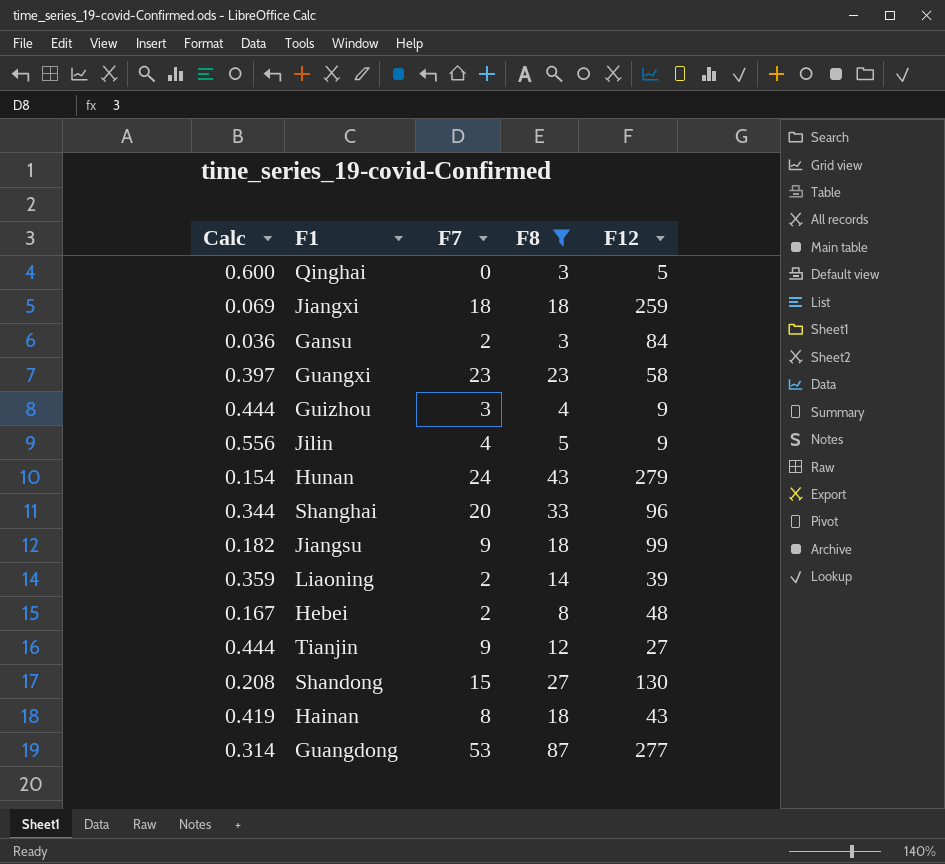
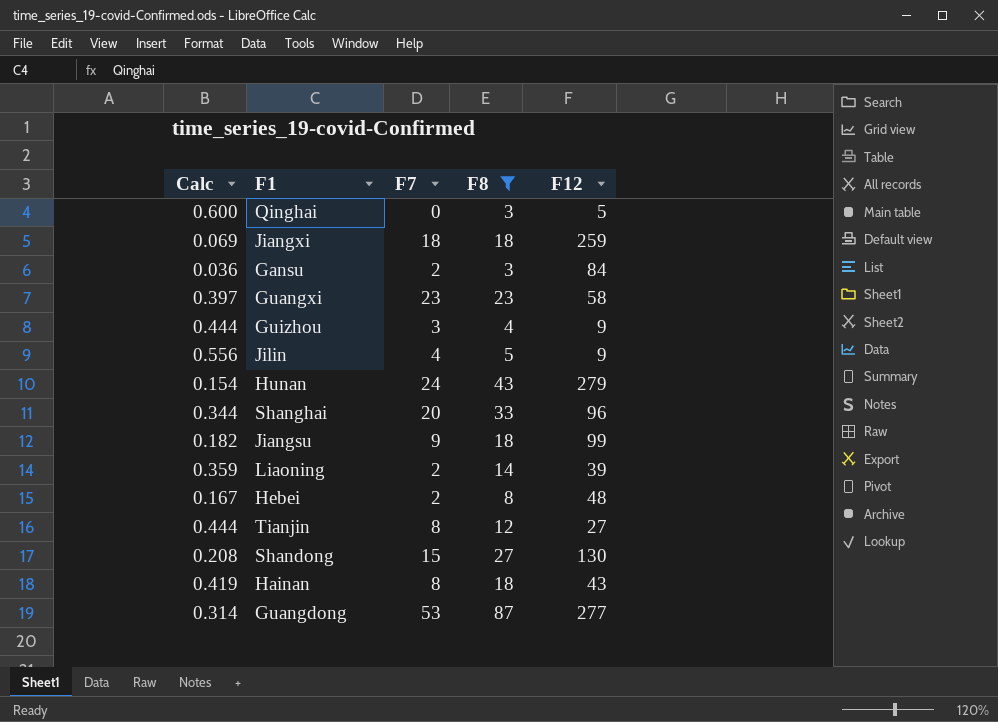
Tianjin | F7: 9 -> 8

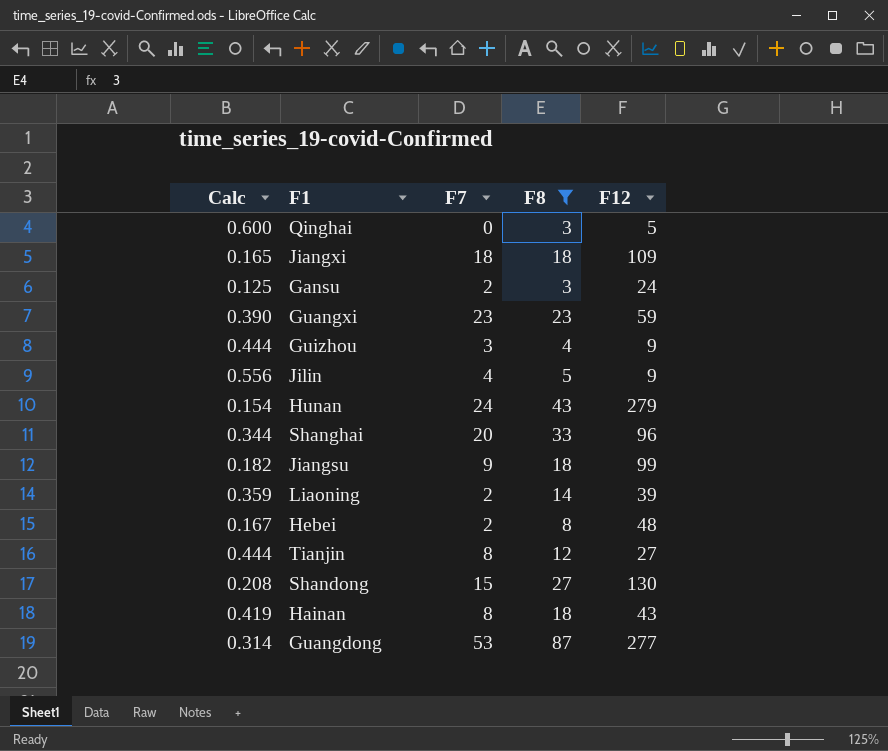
Jiangxi | Calc: 0.069 -> 0.165
Jiangxi | F12: 259 -> 109
Gansu | Calc: 0.036 -> 0.125
Gansu | F12: 84 -> 24
Guangxi | Calc: 0.397 -> 0.390
Guangxi | F12: 58 -> 59

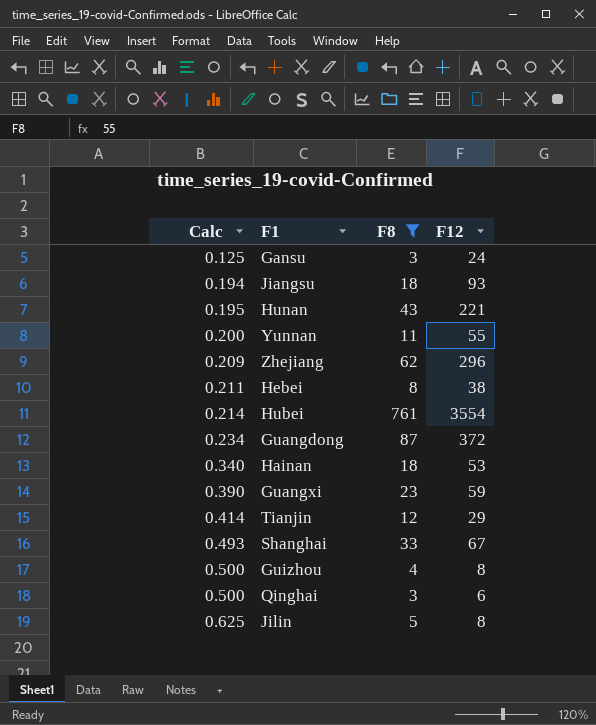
row order: none -> Calc ascending
column F7 | position: 3 -> none
row Jiangxi: 0.165 | 18 | 18 | 109 -> none
row Liaoning: 0.359 | 2 | 14 | 39 -> none
row Shandong: 0.208 | 15 | 27 | 130 -> none
Jiangsu | Calc: 0.182 -> 0.194
Jiangsu | F12: 99 -> 93
Hunan | Calc: 0.154 -> 0.195
Hunan | F12: 279 -> 221
row Yunnan: none -> 0.200 | 11 | 55
row Zhejiang: none -> 0.209 | 62 | 296
Hebei | Calc: 0.167 -> 0.211
Hebei | F12: 48 -> 38
row Hubei: none -> 0.214 | 761 | 3554
Guangdong | Calc: 0.314 -> 0.234
Guangdong | F12: 277 -> 372
Hainan | Calc: 0.419 -> 0.340
Hainan | F12: 43 -> 53
Tianjin | Calc: 0.444 -> 0.414
Tianjin | F12: 27 -> 29
Shanghai | Calc: 0.344 -> 0.493
Shanghai | F12: 96 -> 67
Guizhou | Calc: 0.444 -> 0.500
Guizhou | F12: 9 -> 8
Qinghai | Calc: 0.600 -> 0.500
Qinghai | F12: 5 -> 6
Jilin | Calc: 0.556 -> 0.625
Jilin | F12: 9 -> 8

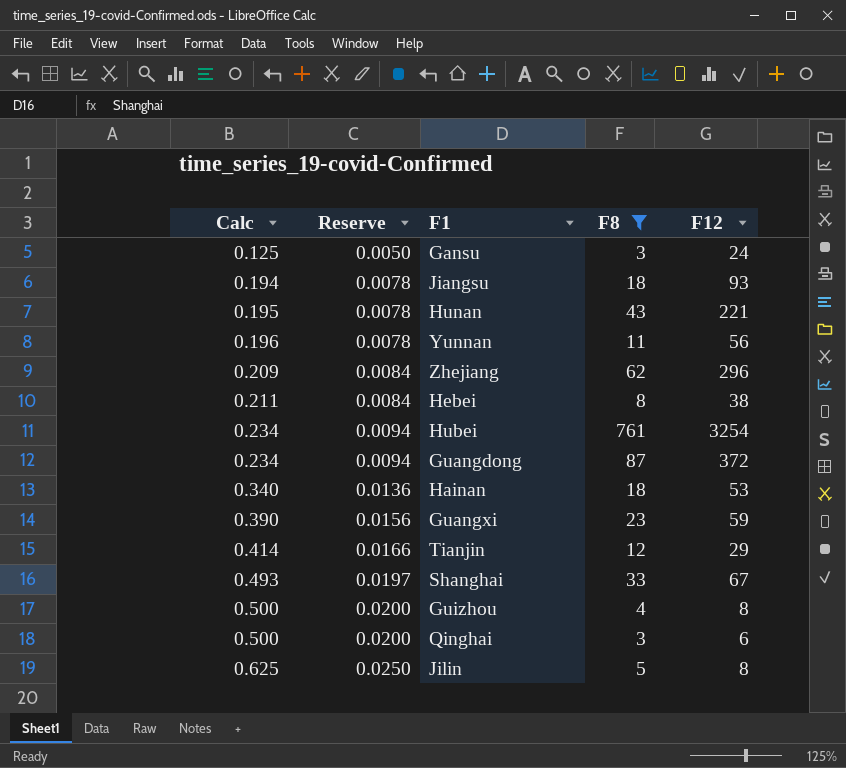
column Reserve | formula: none -> [Calc] * 0.04
Yunnan | Calc: 0.200 -> 0.196
Yunnan | F12: 55 -> 56
Hubei | Calc: 0.214 -> 0.234
Hubei | F12: 3554 -> 3254

